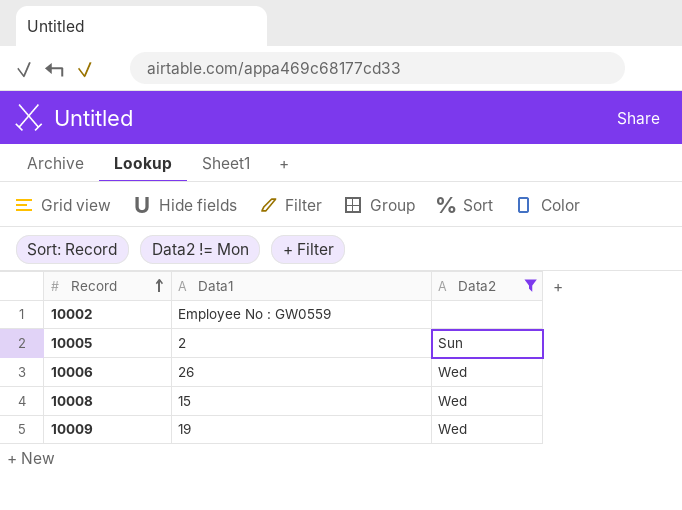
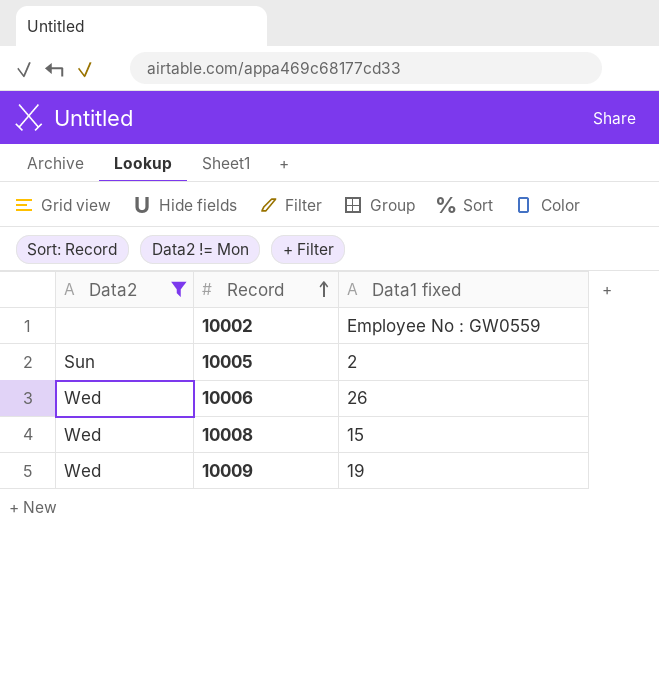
column Data2 | position: 3 -> 1
column name: Data1 -> Data1 fixed

